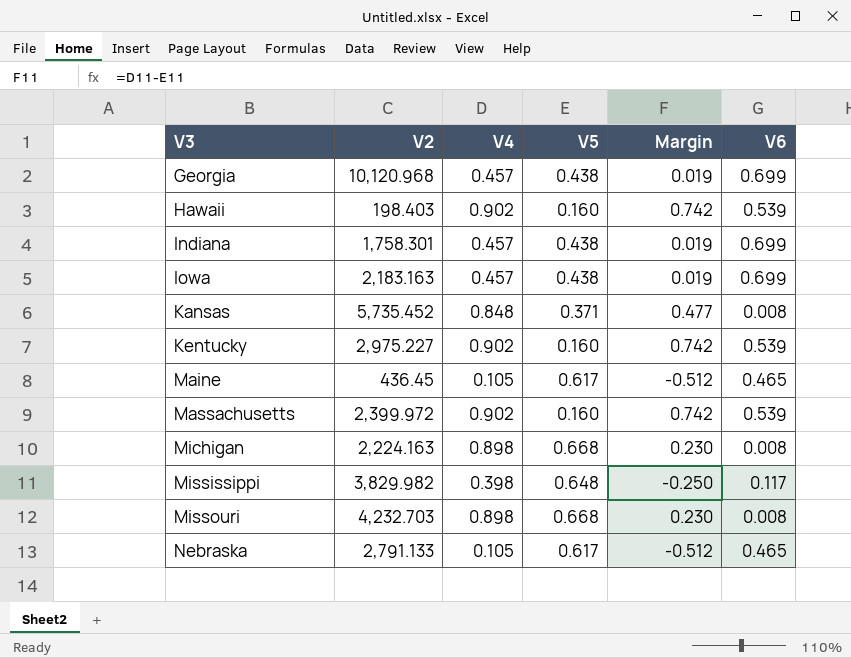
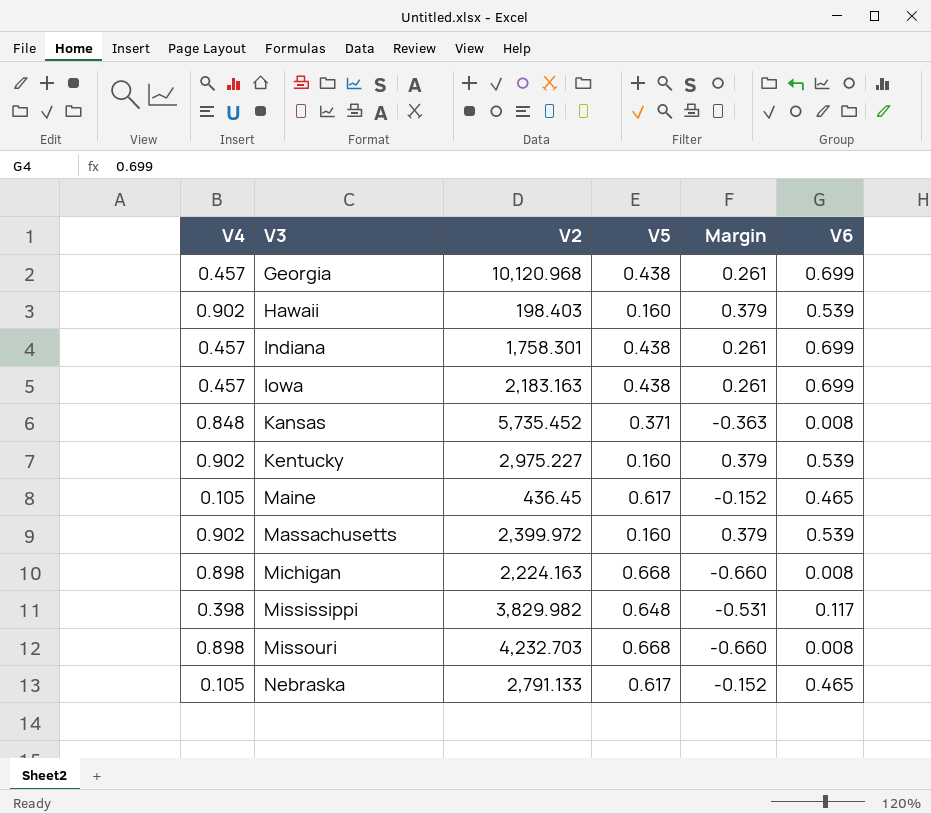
column V4 | position: 3 -> 1
column Margin | formula: [V4] - [V5] -> [V6] - [V5]

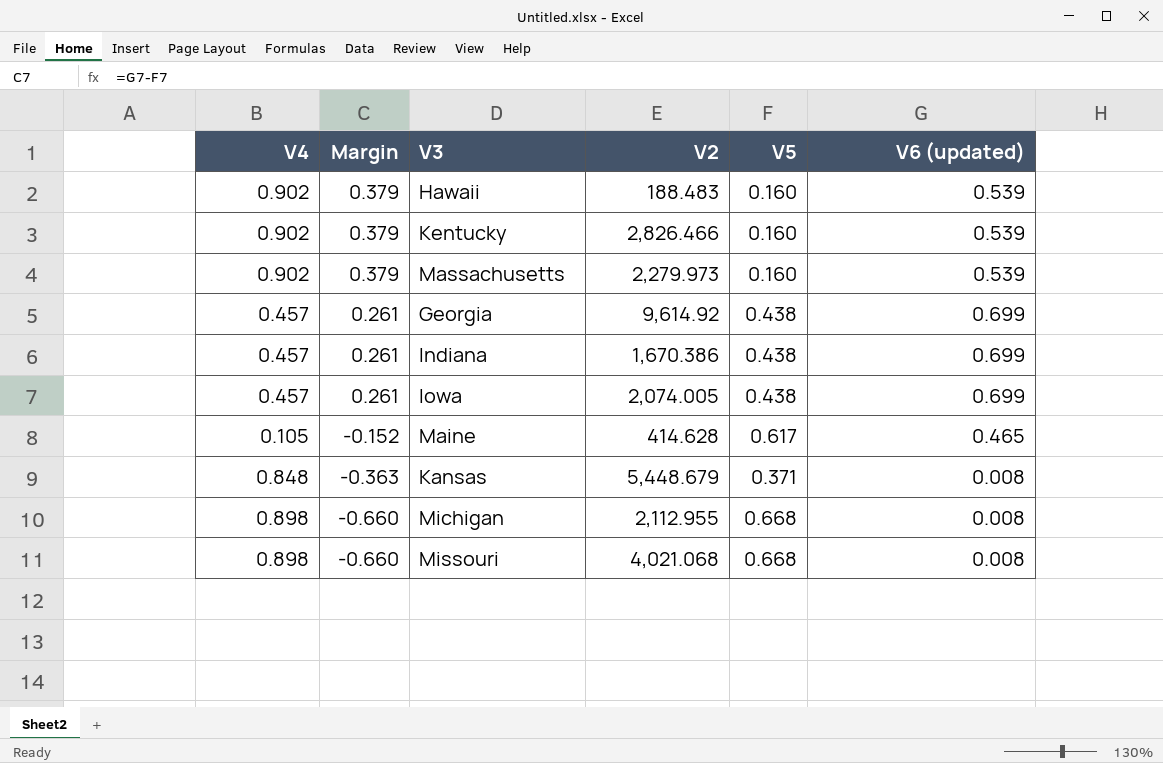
row order: V3 ascending -> Margin descending
column Margin | position: 5 -> 2
column name: V6 -> V6 (updated)
row Mississippi: 0.398 | 3,829.982 | 0.648 | -0.531 | 0.117 -> none
row Nebraska: 0.105 | 2,791.133 | 0.617 | -0.152 | 0.465 -> none
Hawaii | V2: 198.403 -> 188.483
Kentucky | V2: 2,975.227 -> 2,826.466
Massachusetts | V2: 2,399.972 -> 2,279.973
Georgia | V2: 10,120.968 -> 9,614.92
Indiana | V2: 1,758.301 -> 1,670.386
Iowa | V2: 2,183.163 -> 2,074.005
Maine | V2: 436.45 -> 414.628
Kansas | V2: 5,735.452 -> 5,448.679
Michigan | V2: 2,224.163 -> 2,112.955
Missouri | V2: 4,232.703 -> 4,021.068

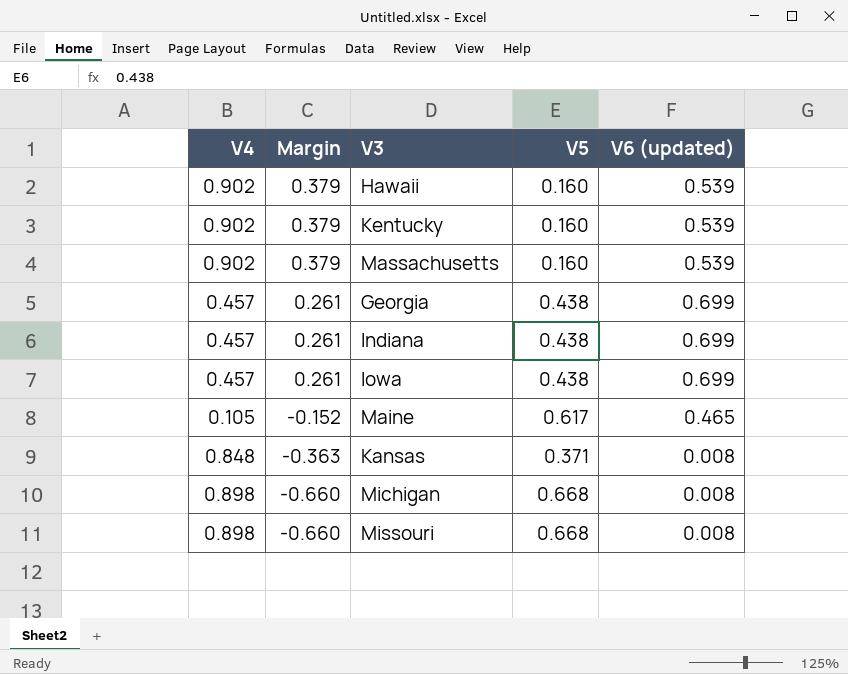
column V2 | position: 4 -> none

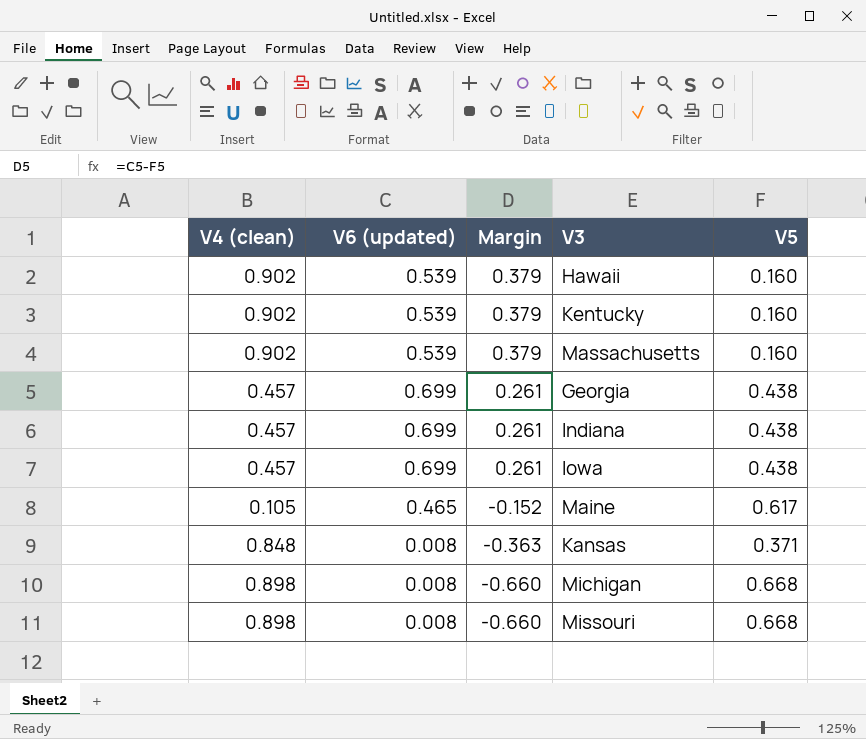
column name: V4 -> V4 (clean)
column V6 (updated) | position: 5 -> 2

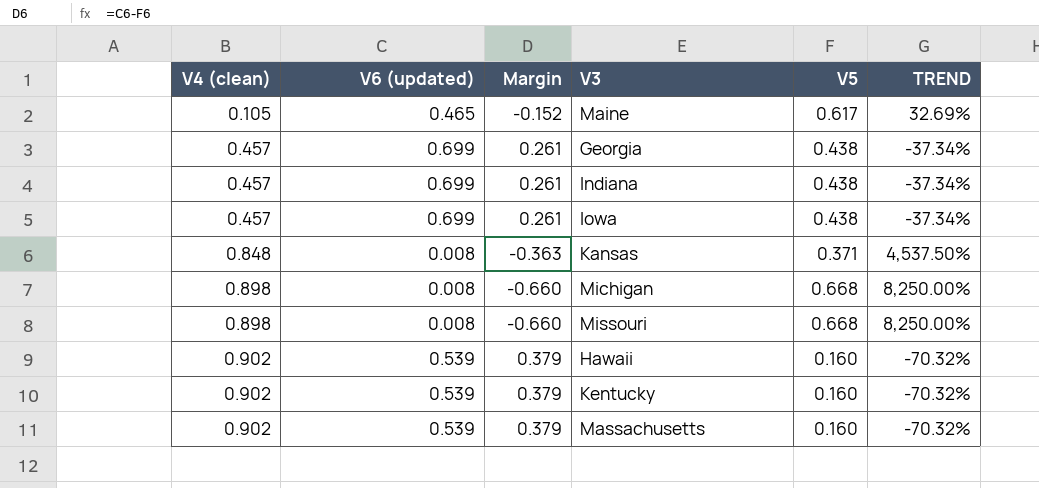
row order: Margin descending -> V4 (clean) ascending
column TREND | formula: none -> ([V5] - [V6 (updated)]) / [V6 (updated)]

